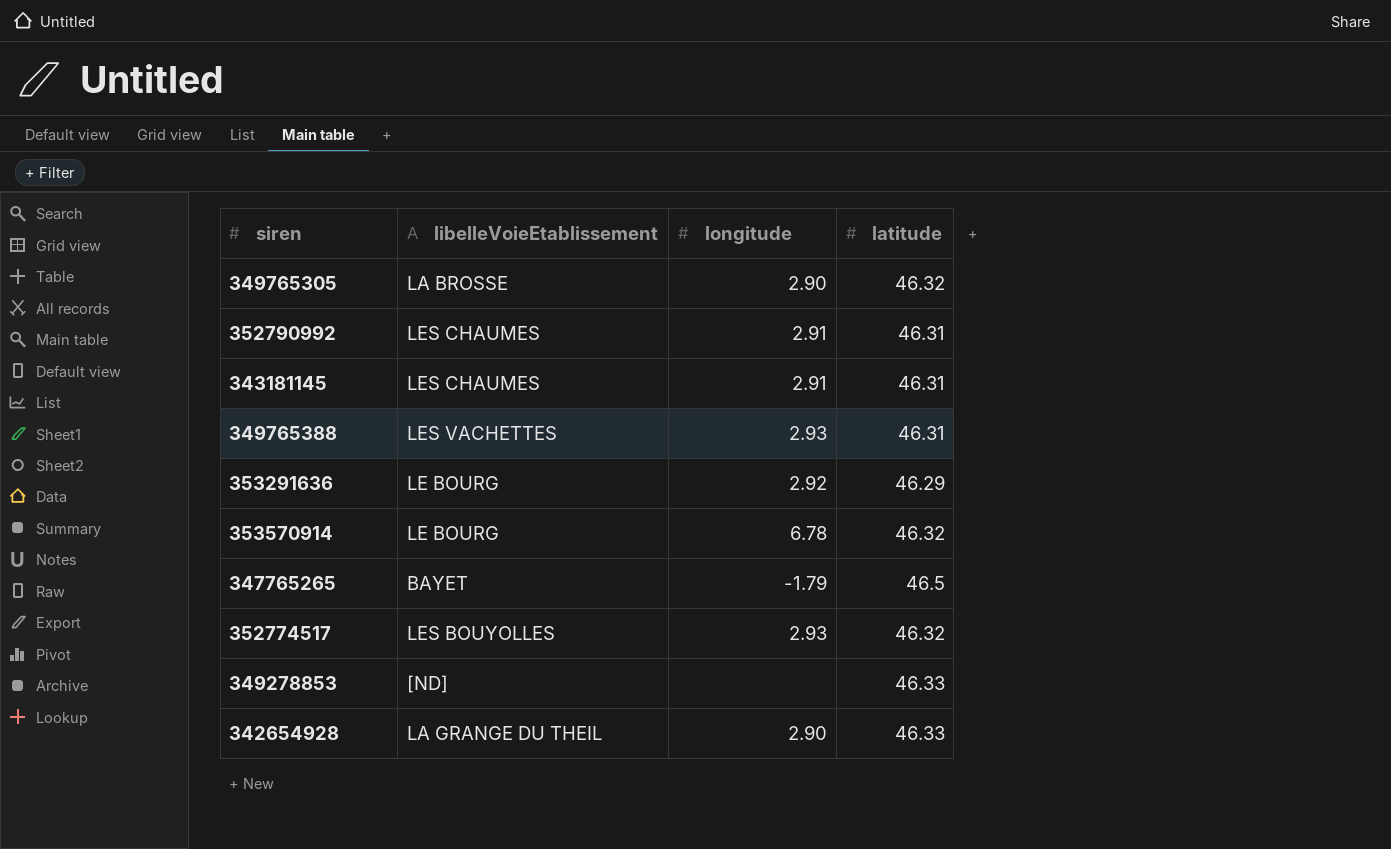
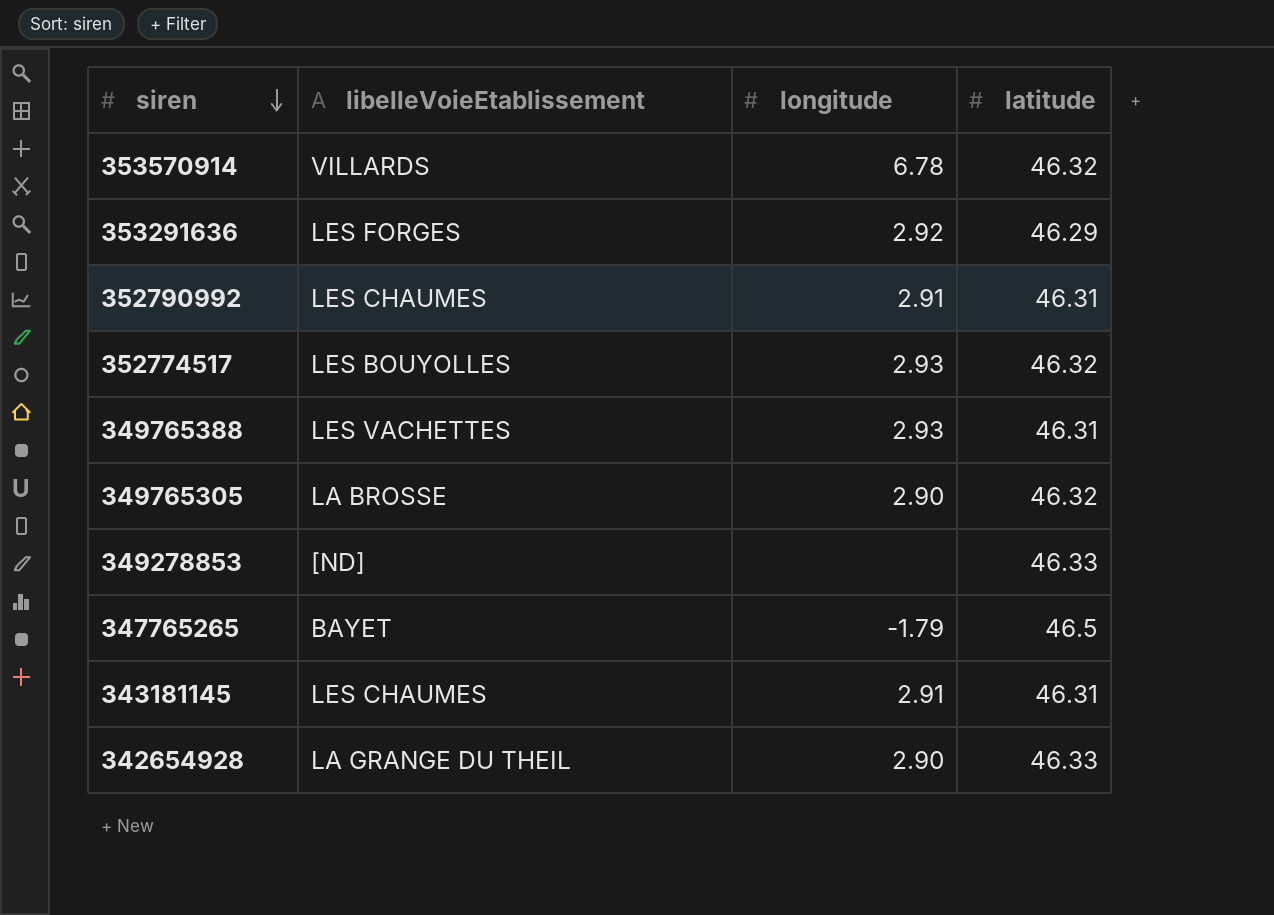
row order: none -> siren descending
353570914 | libelleVoieEtablissement: LE BOURG -> VILLARDS
353291636 | libelleVoieEtablissement: LE BOURG -> LES FORGES

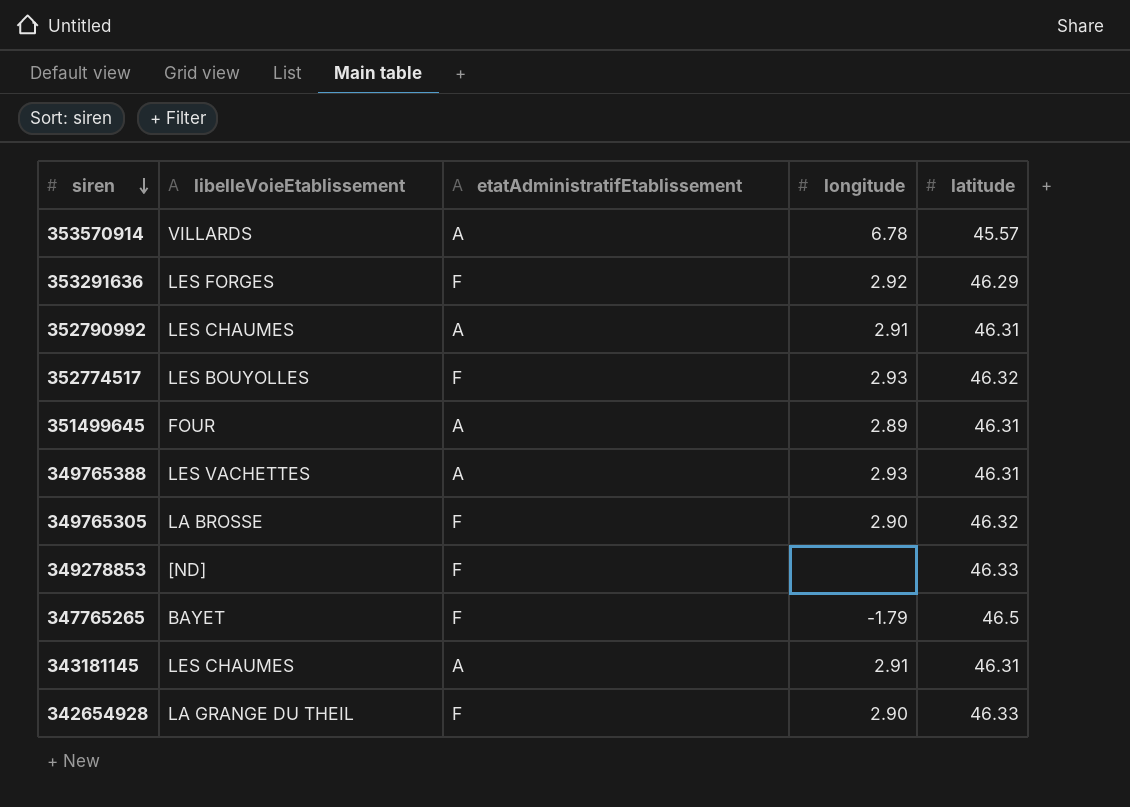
column etatAdministratifEtablissement | position: none -> 3
353570914 | latitude: 46.32 -> 45.57
row 351499645: none -> FOUR | A | 2.89 | 46.31

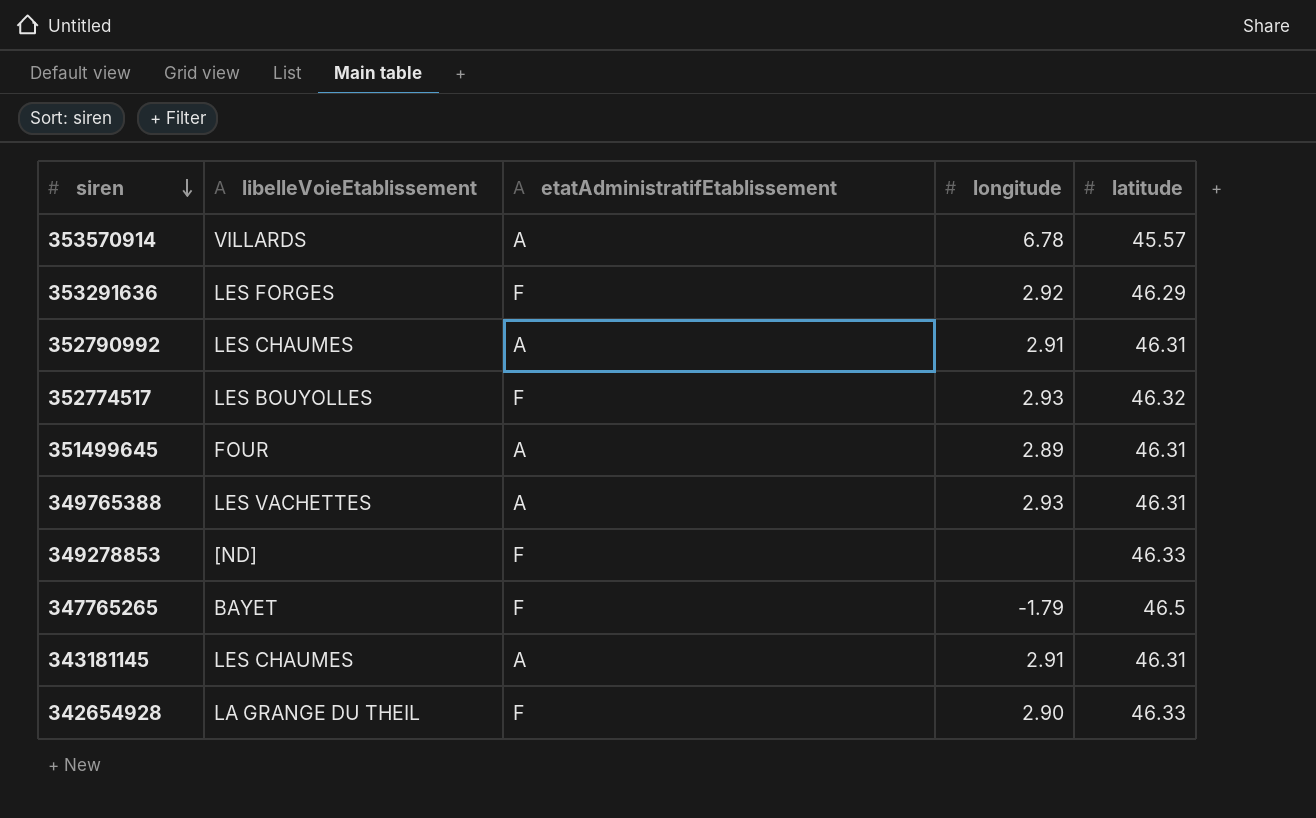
row 349765305: LA BROSSE | F | 2.90 | 46.32 -> none

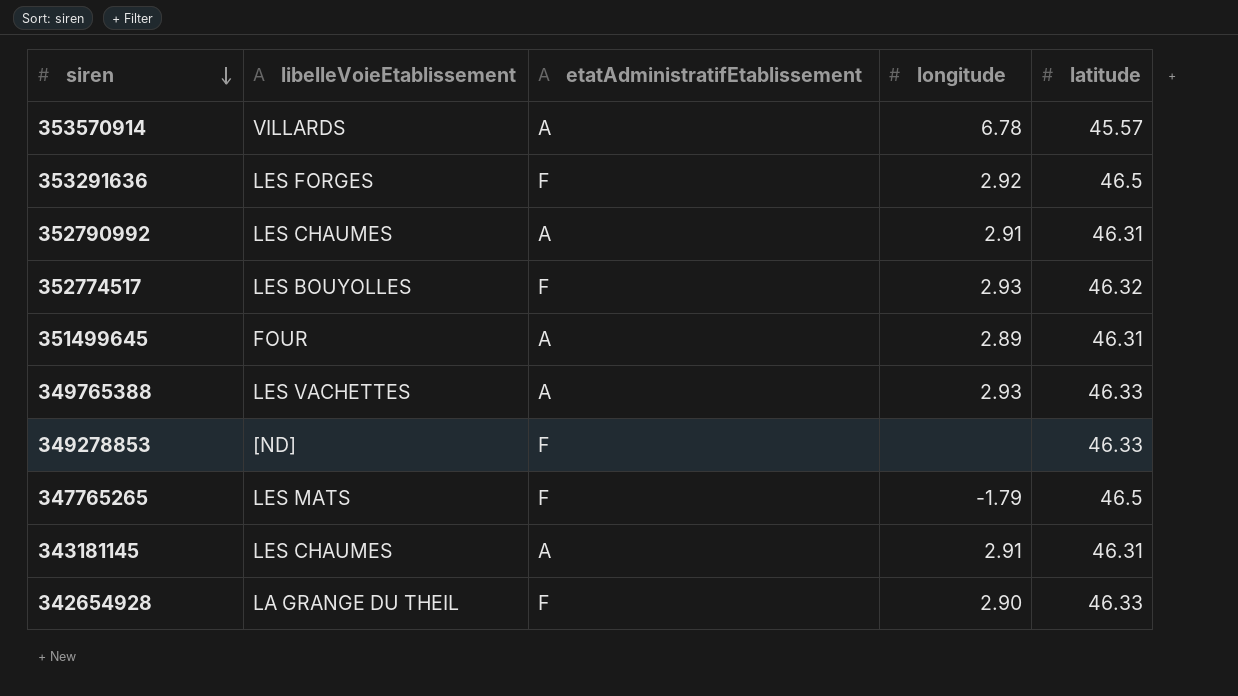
353291636 | latitude: 46.29 -> 46.5
349765388 | latitude: 46.31 -> 46.33
347765265 | libelleVoieEtablissement: BAYET -> LES MATS

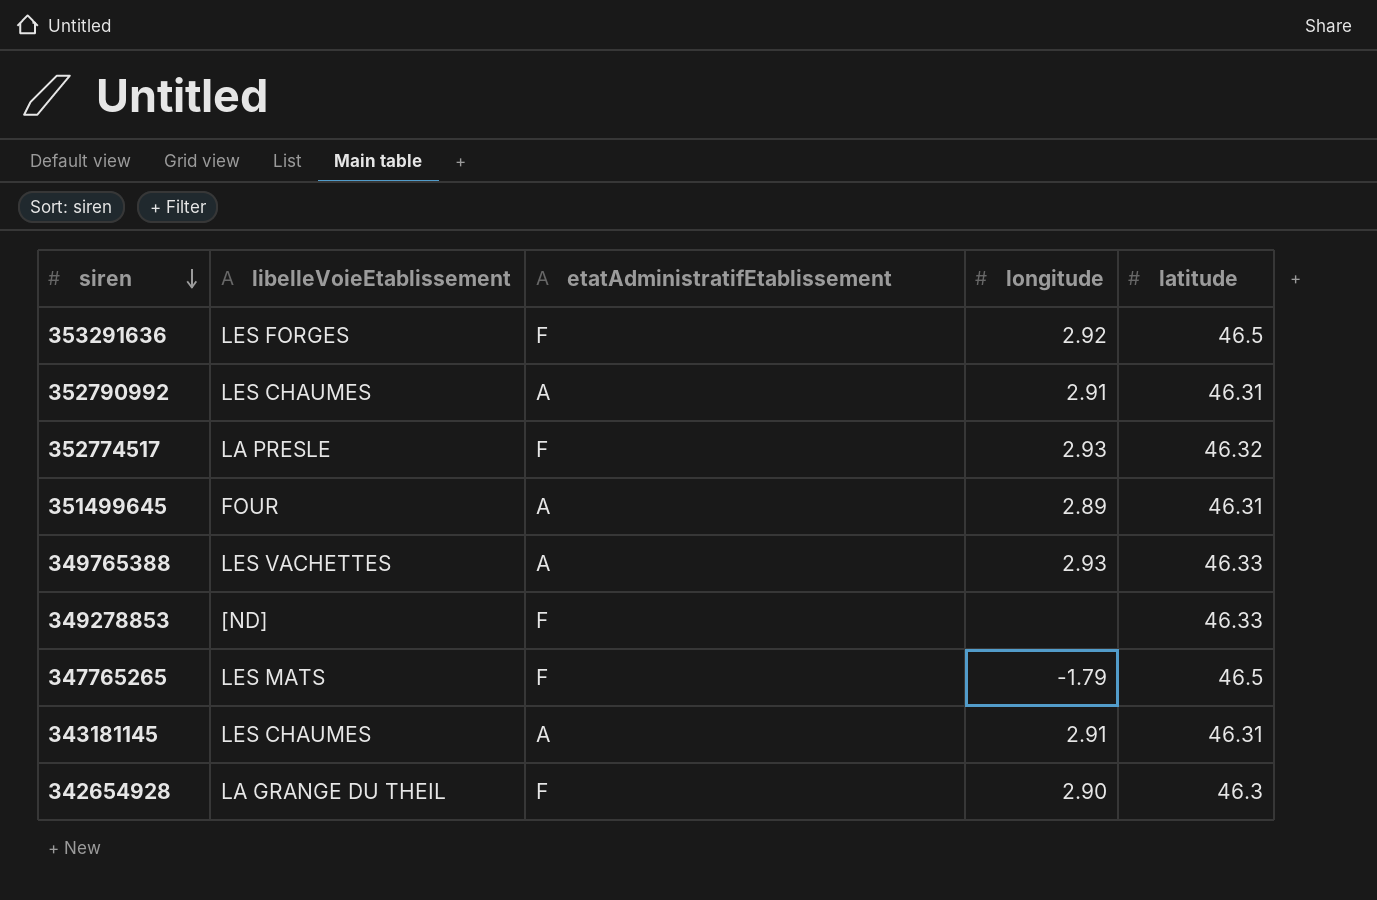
row 353570914: VILLARDS | A | 6.78 | 45.57 -> none
352774517 | libelleVoieEtablissement: LES BOUYOLLES -> LA PRESLE
342654928 | latitude: 46.33 -> 46.3

